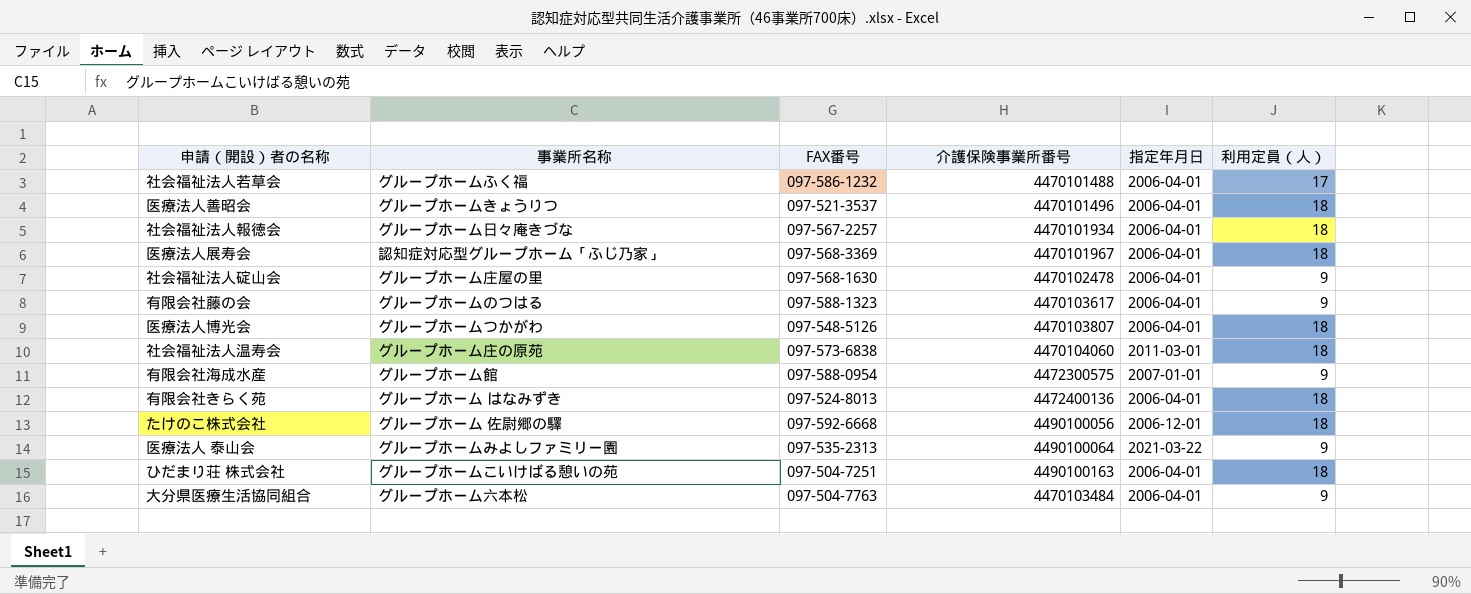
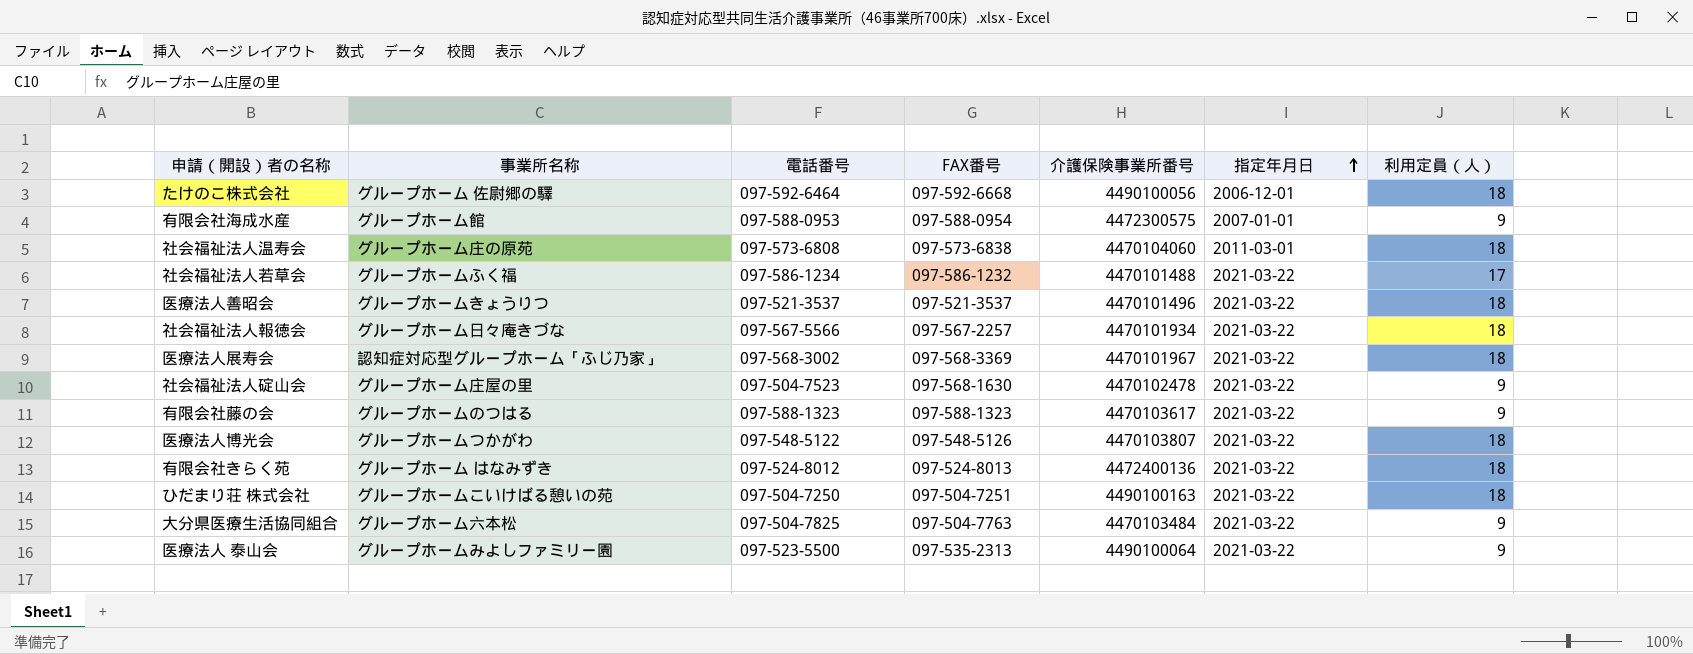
row order: none -> 指定年月日 ascending
column 電話番号 | position: none -> 3
社会福祉法人若草会 | 指定年月日: 2006-04-01 -> 2021-03-22
医療法人善昭会 | 指定年月日: 2006-04-01 -> 2021-03-22
社会福祉法人報徳会 | 指定年月日: 2006-04-01 -> 2021-03-22
医療法人展寿会 | 指定年月日: 2006-04-01 -> 2021-03-22
社会福祉法人碇山会 | 指定年月日: 2006-04-01 -> 2021-03-22
有限会社藤の会 | 指定年月日: 2006-04-01 -> 2021-03-22
医療法人博光会 | 指定年月日: 2006-04-01 -> 2021-03-22
有限会社きらく苑 | 指定年月日: 2006-04-01 -> 2021-03-22
ひだまり荘 株式会社 | 指定年月日: 2006-04-01 -> 2021-03-22
大分県医療生活協同組合 | 指定年月日: 2006-04-01 -> 2021-03-22

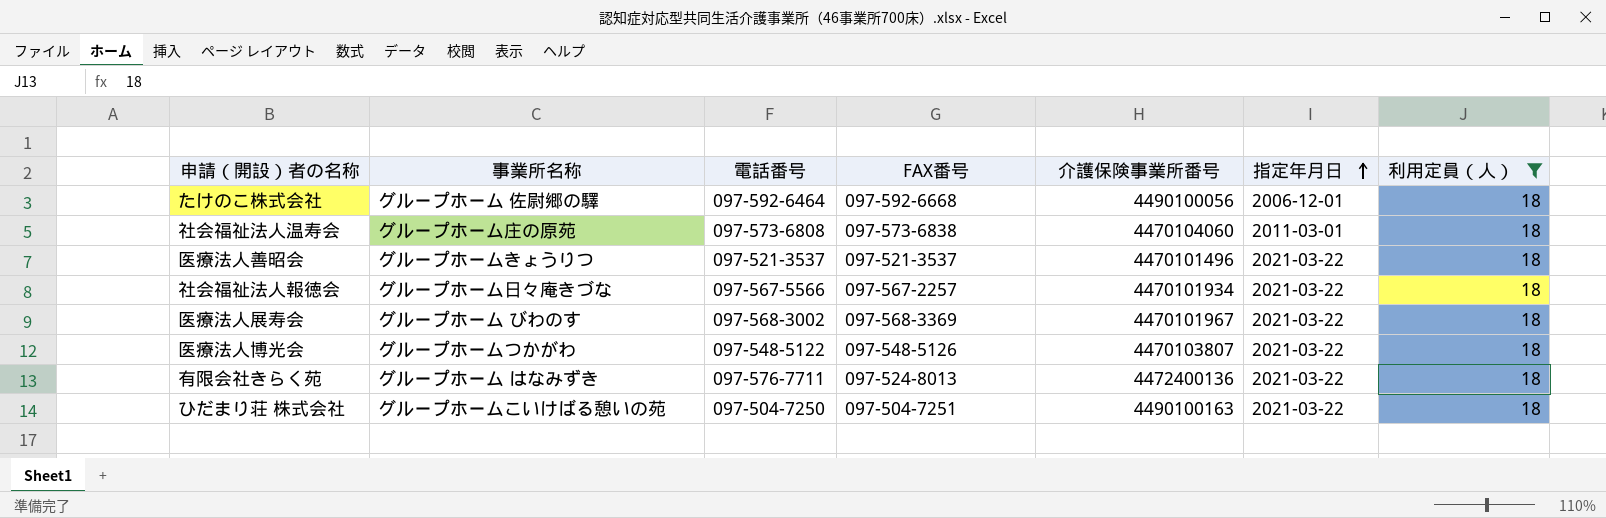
filter: none -> 利用定員（人） = 18
医療法人展寿会 | 事業所名称: 認知症対応型グループホーム「ふじ乃家」 -> グループホーム びわのす
有限会社きらく苑 | 電話番号: 097-524-8012 -> 097-576-7711

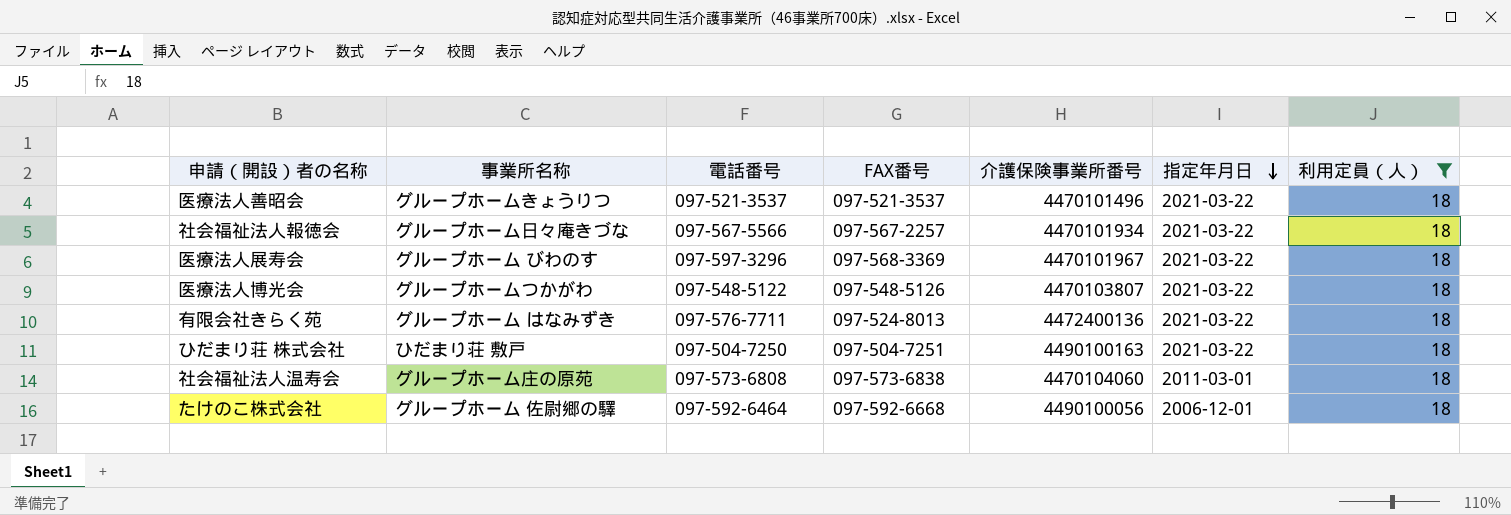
row order: 指定年月日 ascending -> 指定年月日 descending
医療法人展寿会 | 電話番号: 097-568-3002 -> 097-597-3296
ひだまり荘 株式会社 | 事業所名称: グループホームこいけばる憩いの苑 -> ひだまり荘 敷戸

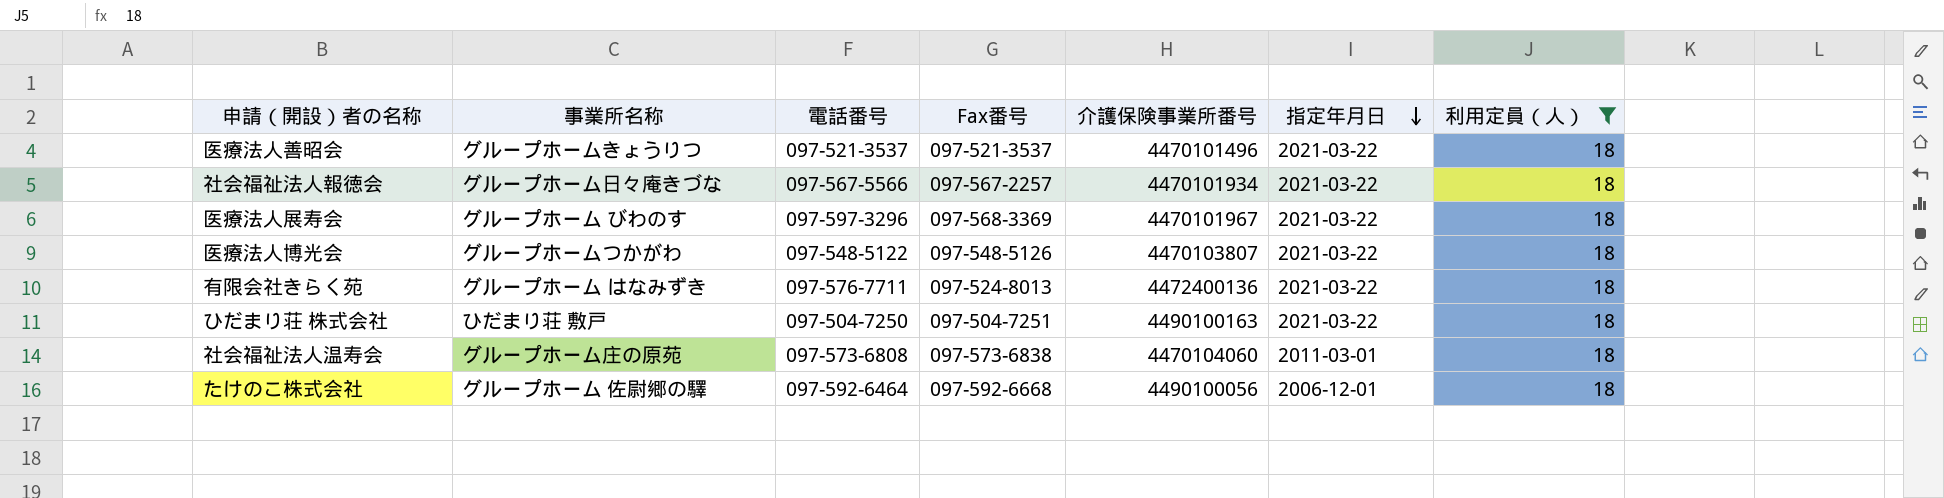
column name: FAX番号 -> Fax番号

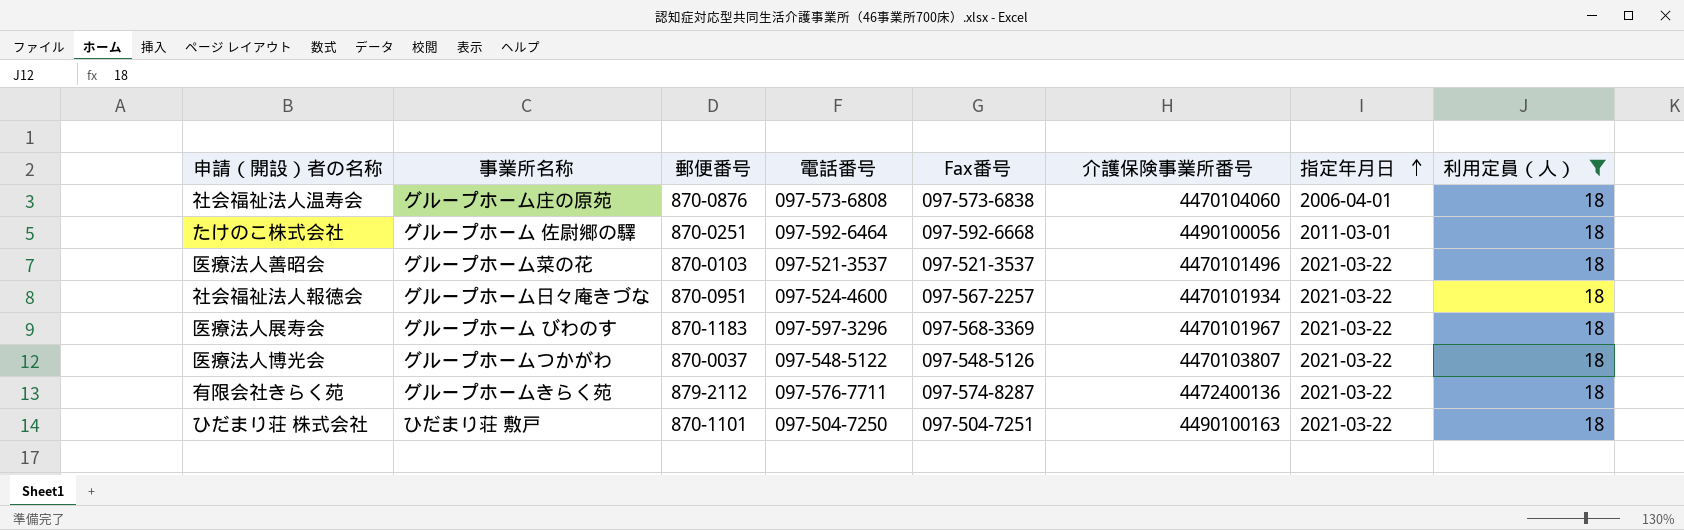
row order: 指定年月日 descending -> 指定年月日 ascending
column 郵便番号 | position: none -> 3
社会福祉法人温寿会 | 指定年月日: 2011-03-01 -> 2006-04-01
たけのこ株式会社 | 指定年月日: 2006-12-01 -> 2011-03-01
医療法人善昭会 | 事業所名称: グループホームきょうりつ -> グループホーム菜の花
社会福祉法人報徳会 | 電話番号: 097-567-5566 -> 097-524-4600
有限会社きらく苑 | 事業所名称: グループホーム はなみずき -> グループホームきらく苑
有限会社きらく苑 | Fax番号: 097-524-8013 -> 097-574-8287

